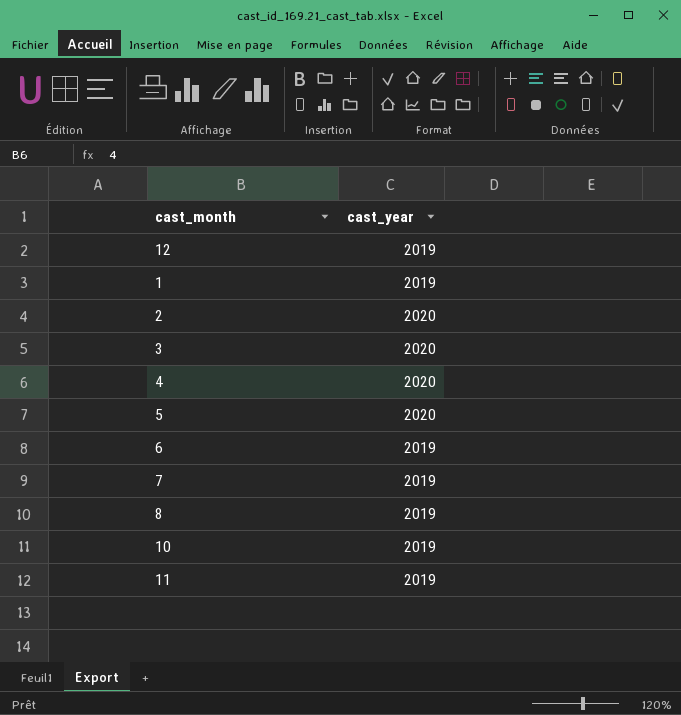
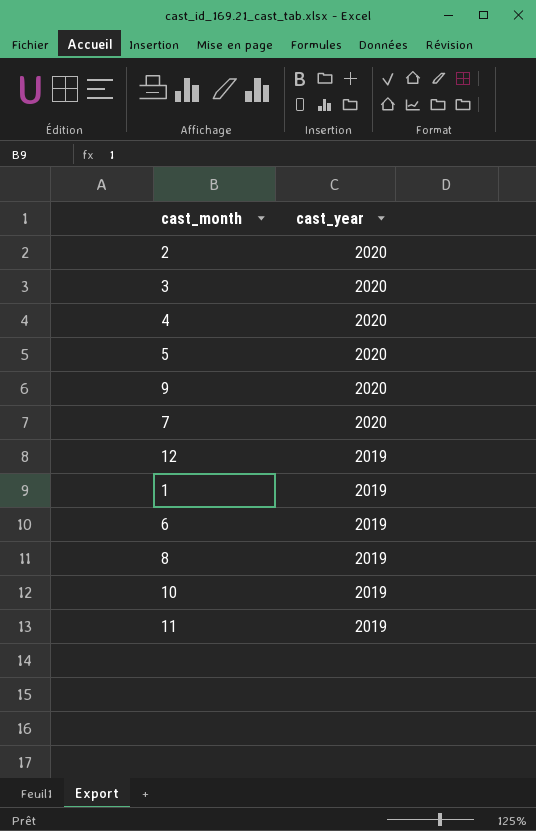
row order: none -> cast_year descending
row 9: none -> 2020
7 | cast_year: 2019 -> 2020

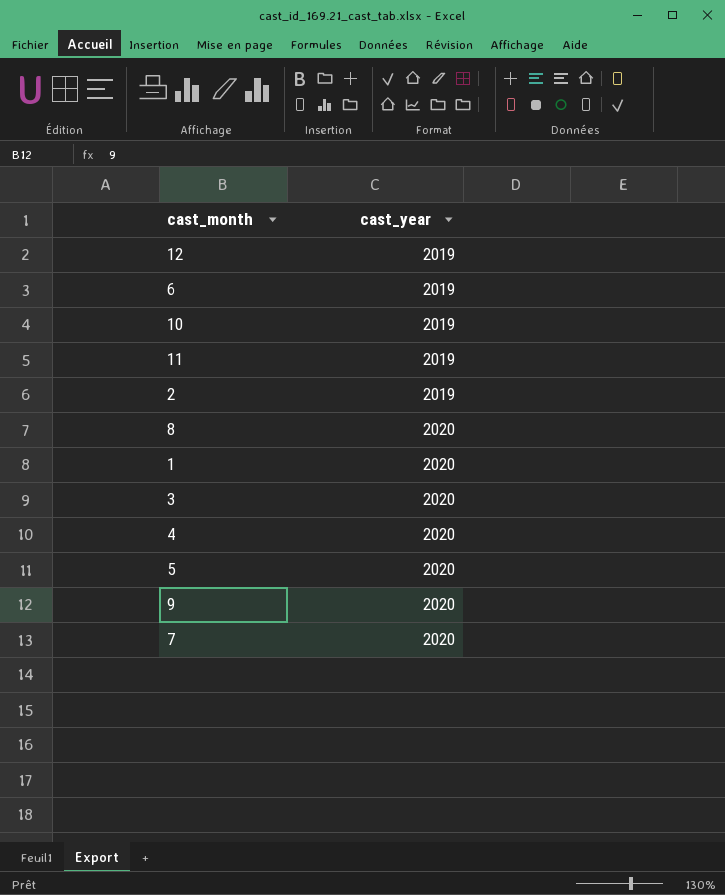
row order: cast_year descending -> cast_year ascending
2 | cast_year: 2020 -> 2019
8 | cast_year: 2019 -> 2020
1 | cast_year: 2019 -> 2020

